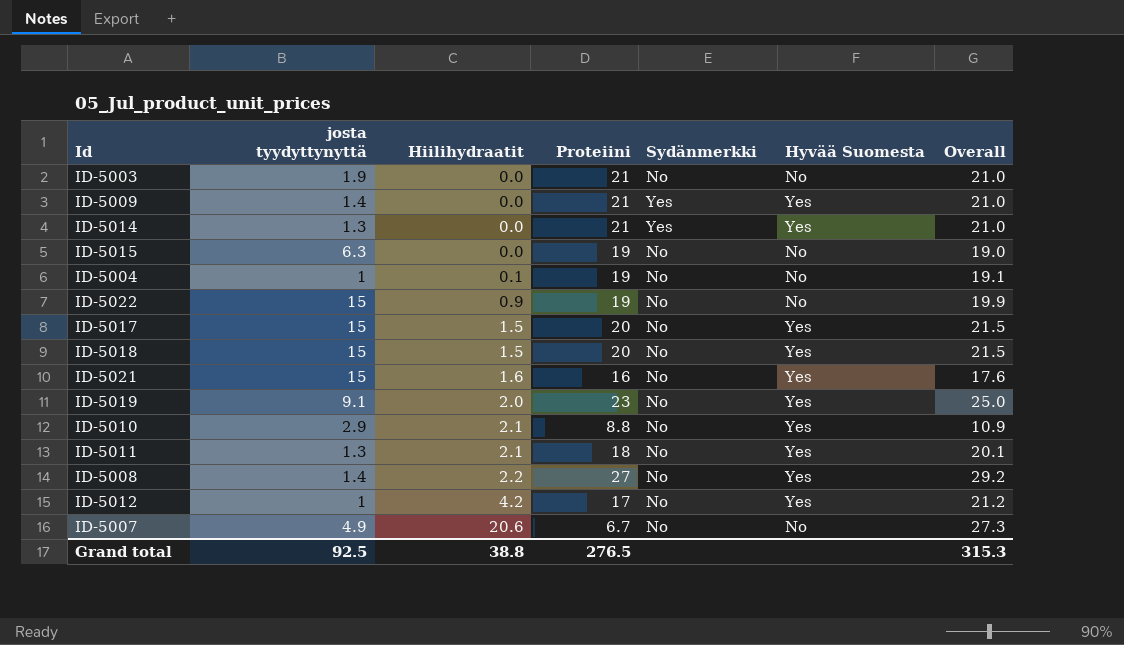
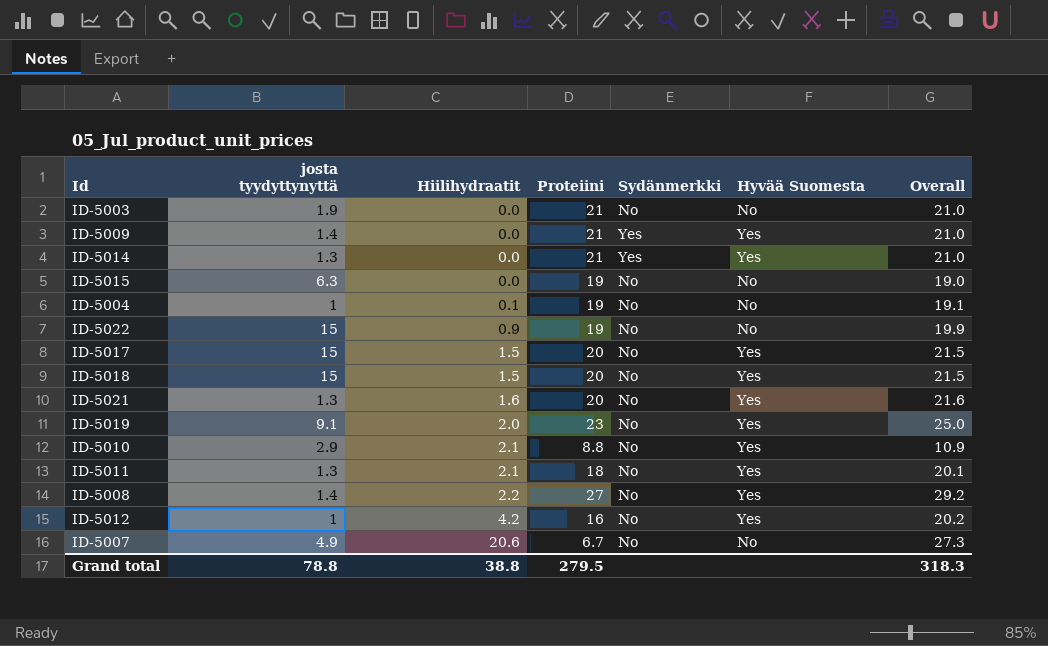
ID-5021 | josta tyydyttynyttä: 15 -> 1.3
ID-5021 | Proteiini: 16 -> 20
ID-5021 | Overall: 17.6 -> 21.6
ID-5012 | Proteiini: 17 -> 16
ID-5012 | Overall: 21.2 -> 20.2
Grand total | josta tyydyttynyttä: 92.5 -> 78.8
Grand total | Proteiini: 276.5 -> 279.5
Grand total | Overall: 315.3 -> 318.3

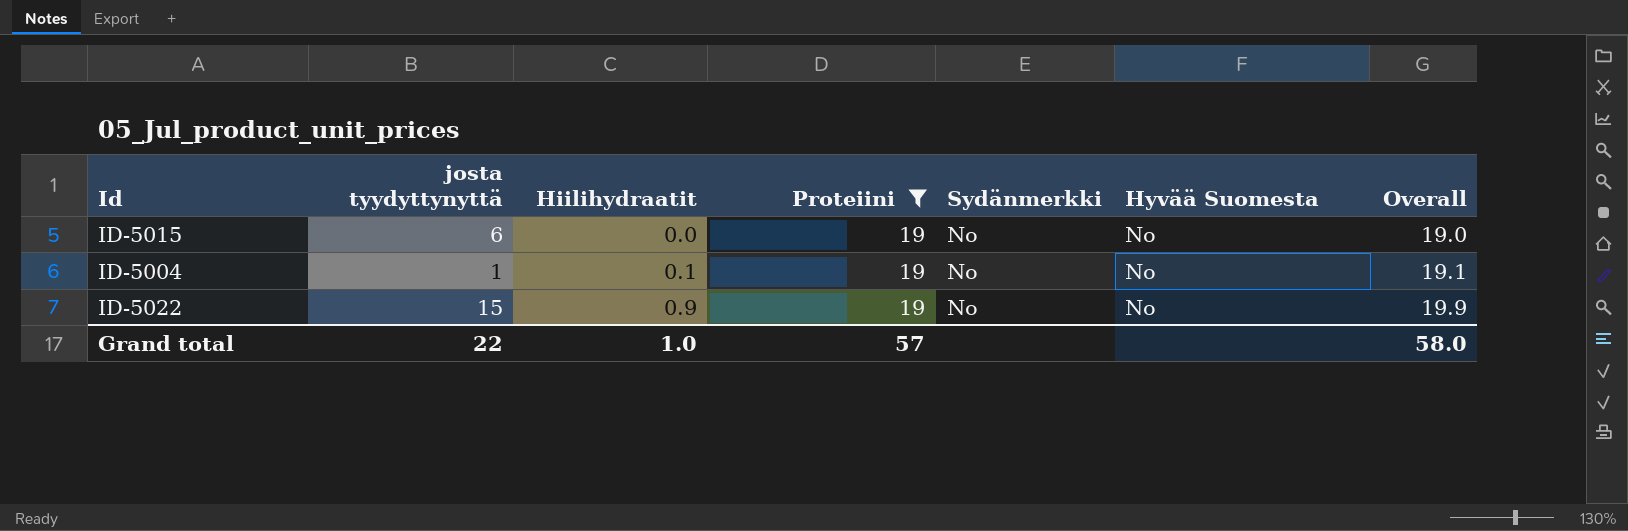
filter: none -> Proteiini = 19
ID-5015 | josta tyydyttynyttä: 6.3 -> 6
Grand total | josta tyydyttynyttä: 78.8 -> 22
Grand total | Hiilihydraatit: 38.8 -> 1.0
Grand total | Proteiini: 279.5 -> 57
Grand total | Overall: 318.3 -> 58.0

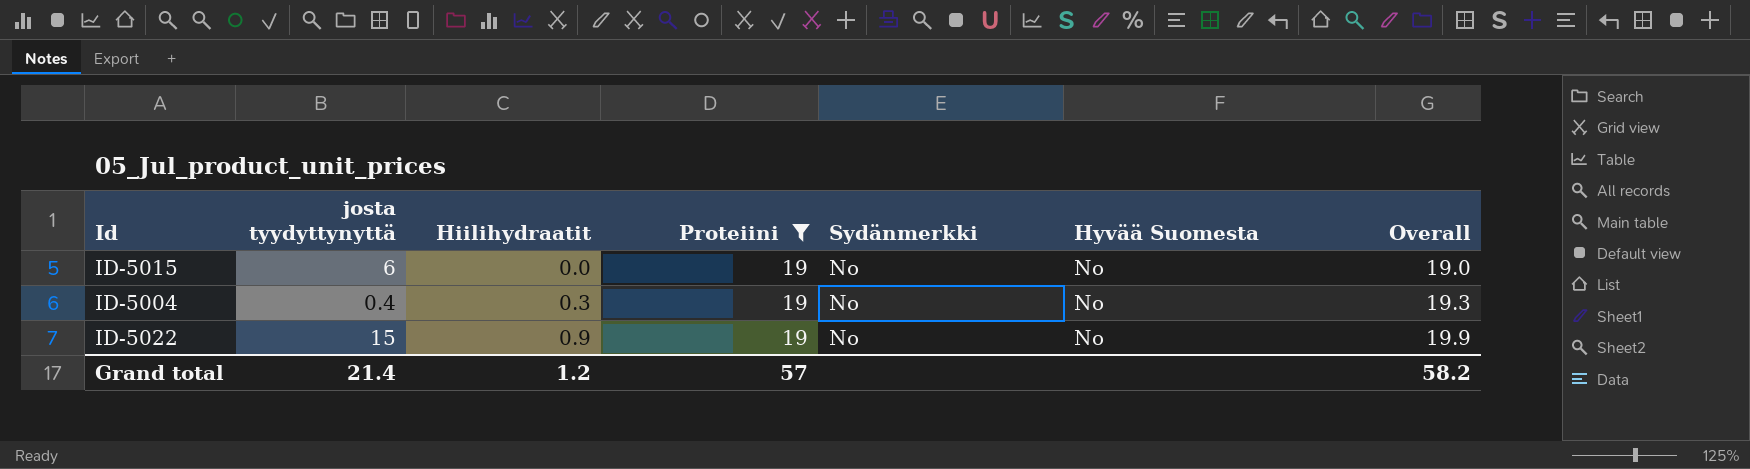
ID-5004 | josta tyydyttynyttä: 1 -> 0.4
ID-5004 | Hiilihydraatit: 0.1 -> 0.3
ID-5004 | Overall: 19.1 -> 19.3
Grand total | josta tyydyttynyttä: 22 -> 21.4
Grand total | Hiilihydraatit: 1.0 -> 1.2
Grand total | Overall: 58.0 -> 58.2

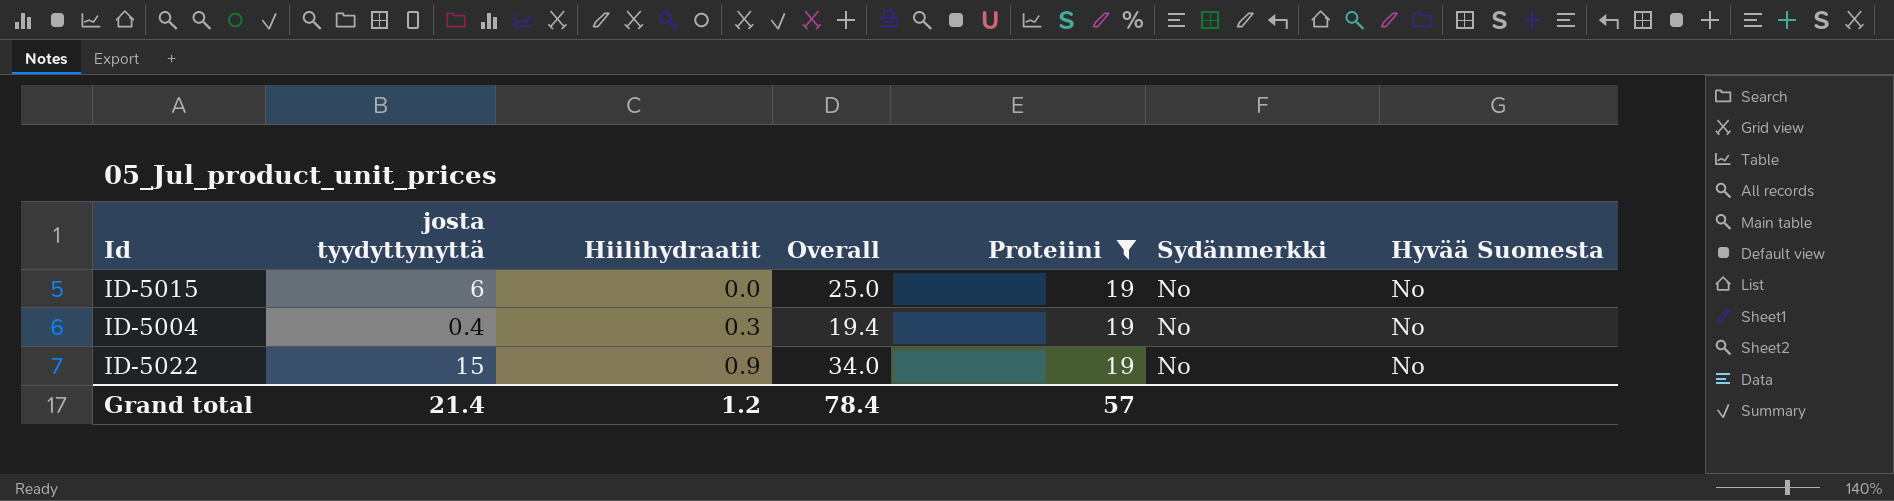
column Overall | formula: [Hiilihydraatit] + [Proteiini] -> [josta tyydyttynyttä] + [Proteiini]
column Overall | position: 7 -> 4
Grand total | Overall: 58.2 -> 78.4

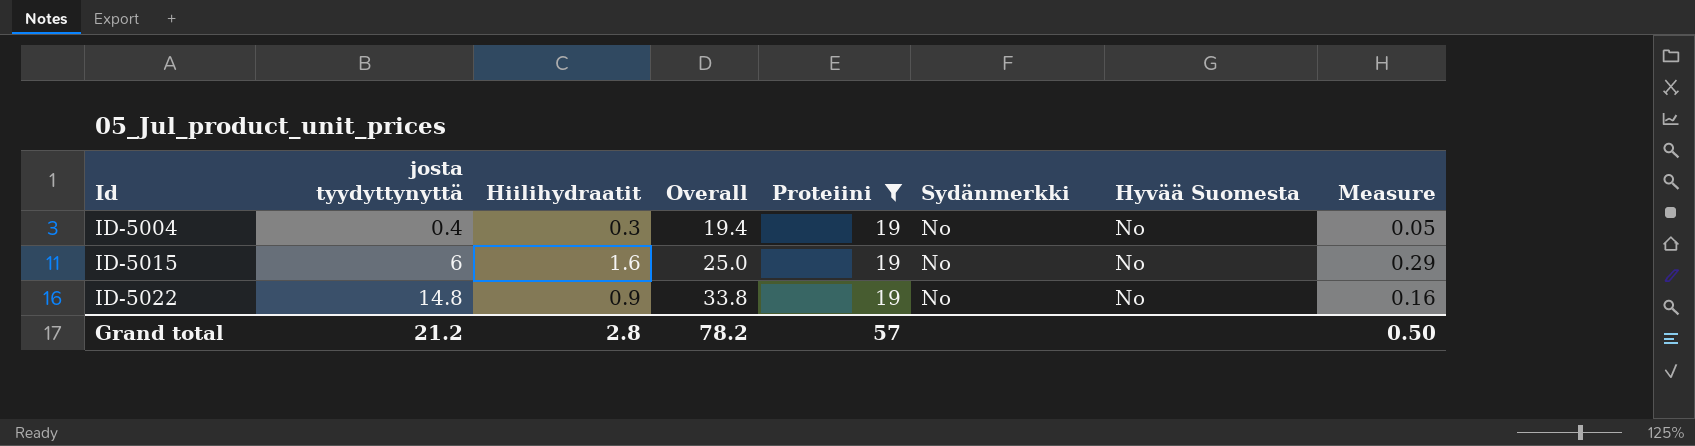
row order: Hiilihydraatit ascending -> Id ascending
column Measure | formula: none -> [Hiilihydraatit] * 0.18
ID-5015 | Hiilihydraatit: 0.0 -> 1.6
ID-5022 | josta tyydyttynyttä: 15 -> 14.8
ID-5022 | Overall: 34.0 -> 33.8
Grand total | josta tyydyttynyttä: 21.4 -> 21.2
Grand total | Hiilihydraatit: 1.2 -> 2.8
Grand total | Overall: 78.4 -> 78.2

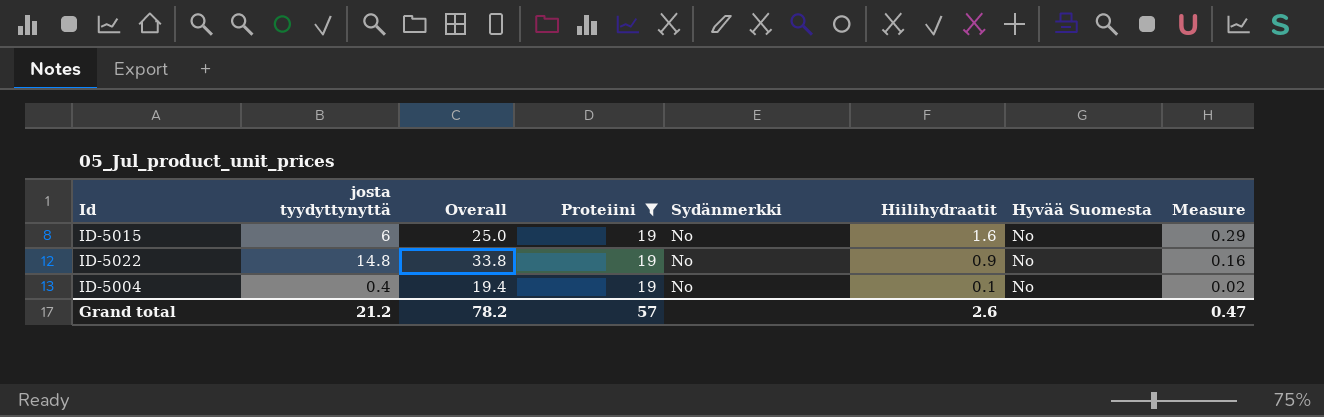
row order: Id ascending -> Hiilihydraatit descending
column Hiilihydraatit | position: 3 -> 6
ID-5004 | Hiilihydraatit: 0.3 -> 0.1
ID-5004 | Measure: 0.05 -> 0.02
Grand total | Hiilihydraatit: 2.8 -> 2.6
Grand total | Measure: 0.50 -> 0.47

